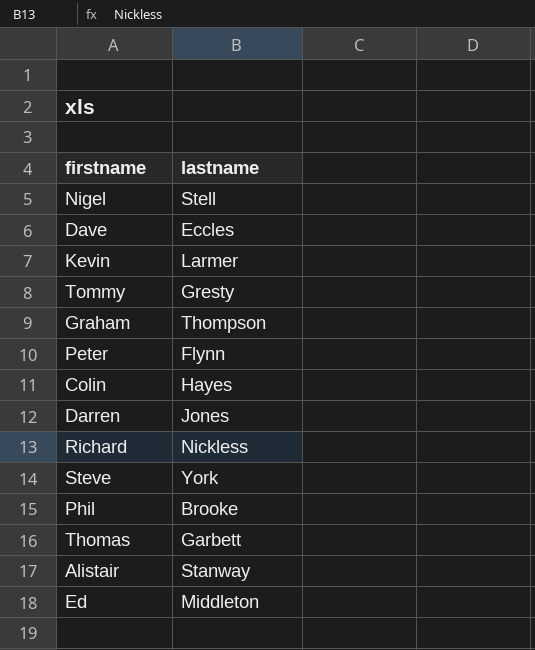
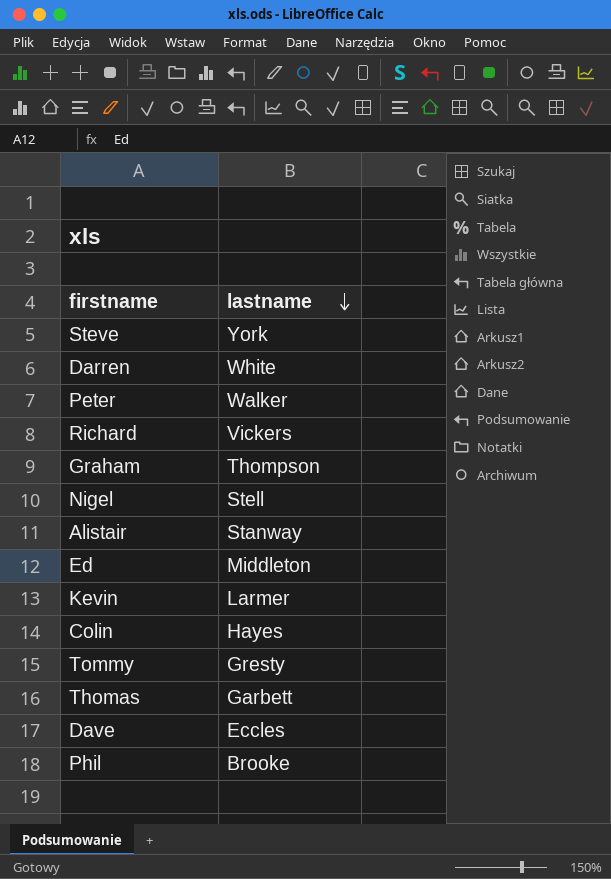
row order: none -> lastname descending
Darren | lastname: Jones -> White
Peter | lastname: Flynn -> Walker
Richard | lastname: Nickless -> Vickers

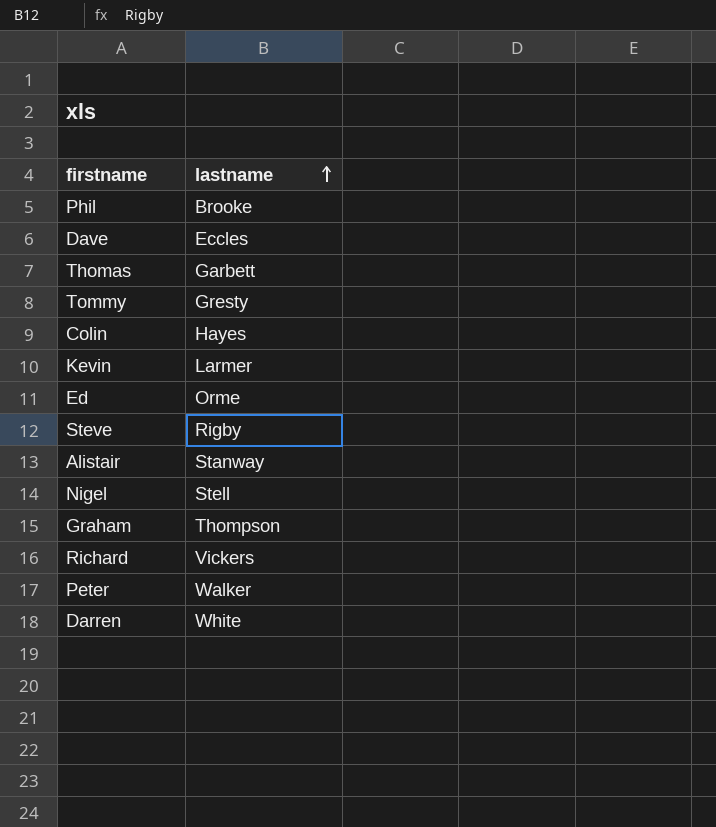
row order: lastname descending -> lastname ascending
Ed | lastname: Middleton -> Orme
Steve | lastname: York -> Rigby

